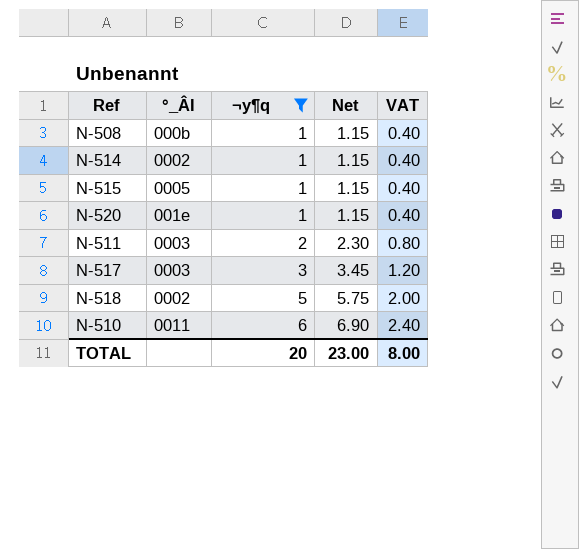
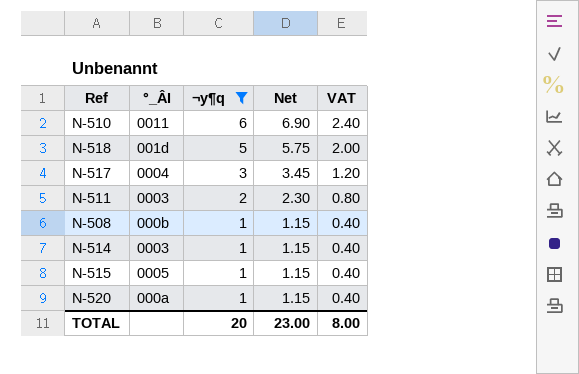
row order: ¬y¶q ascending -> ¬y¶q descending
N-518 | °_ÂI: 0002 -> 001d
N-517 | °_ÂI: 0003 -> 0004
N-514 | °_ÂI: 0002 -> 0003
N-520 | °_ÂI: 001e -> 000a

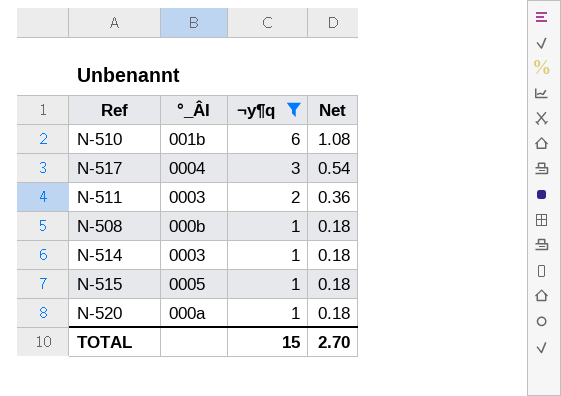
column VAT | formula: [¬y¶q] * 0.4 -> none
column Net | formula: [¬y¶q] * 1.15 -> [¬y¶q] * 0.18
row N-518: 001d | 5 | 5.75 | 2.00 -> none
N-510 | °_ÂI: 0011 -> 001b
TOTAL | ¬y¶q: 20 -> 15
TOTAL | Net: 23.00 -> 2.70

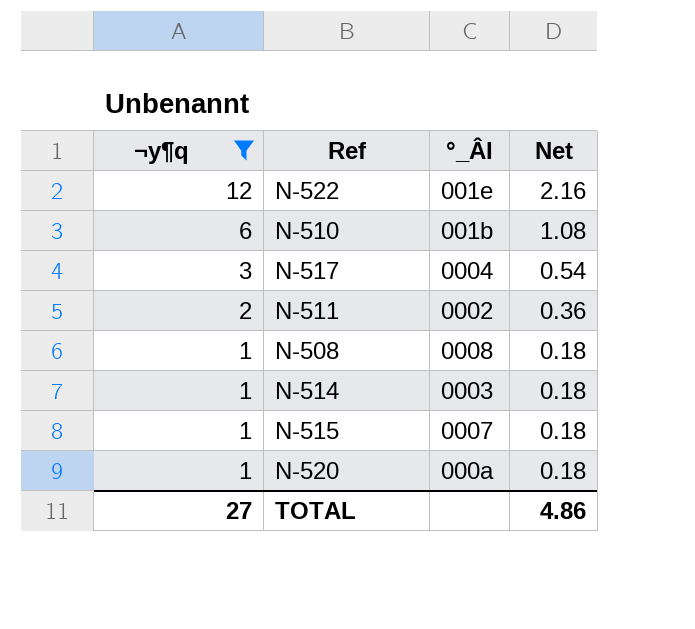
column ¬y¶q | position: 3 -> 1
row N-522: none -> 12 | 001e | 2.16
N-511 | °_ÂI: 0003 -> 0002
N-508 | °_ÂI: 000b -> 0008
N-515 | °_ÂI: 0005 -> 0007
TOTAL | ¬y¶q: 15 -> 27
TOTAL | Net: 2.70 -> 4.86

